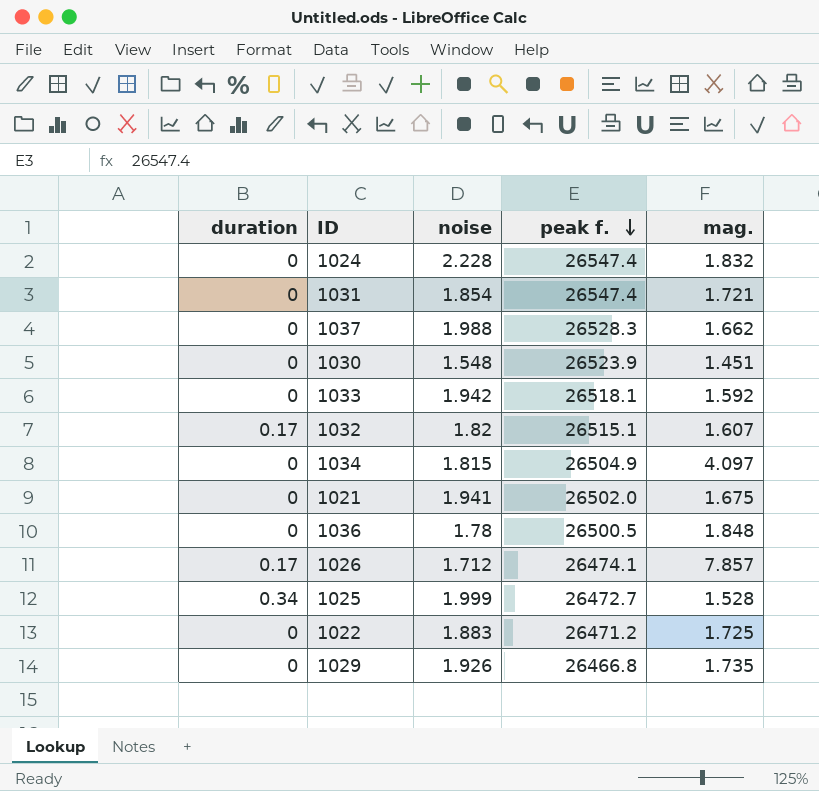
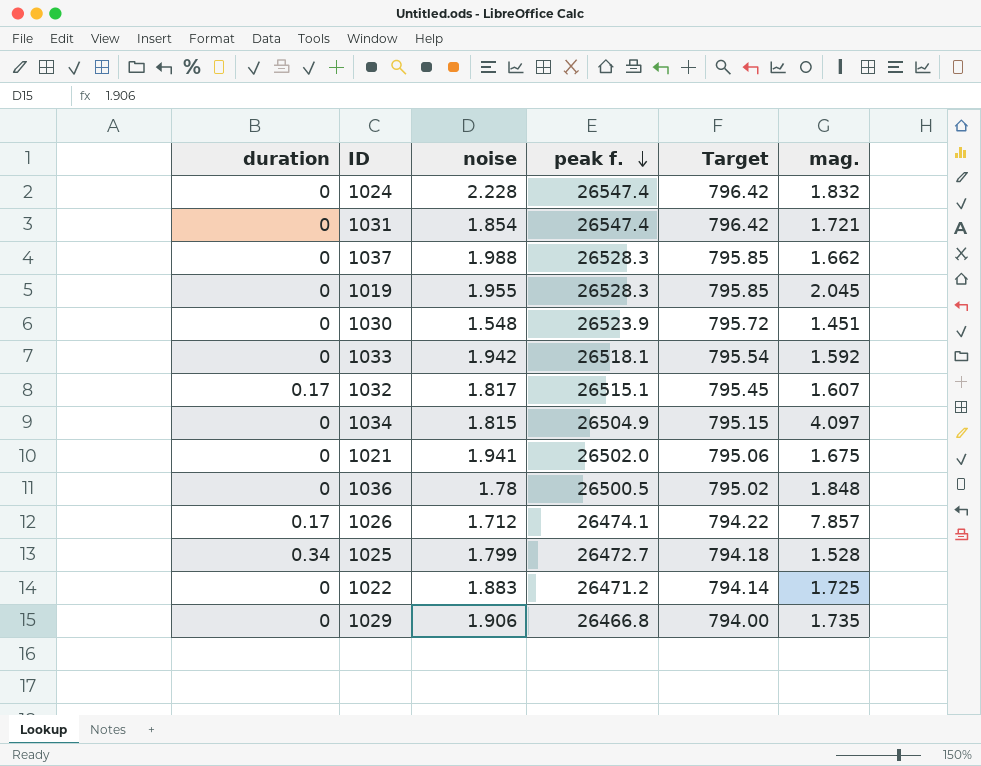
column Target | formula: none -> [peak f.] * 0.03
row 1019: none -> 0 | 1.955 | 26528.3 | 795.85 | 2.045
1032 | noise: 1.82 -> 1.817
1025 | noise: 1.999 -> 1.799
1029 | noise: 1.926 -> 1.906

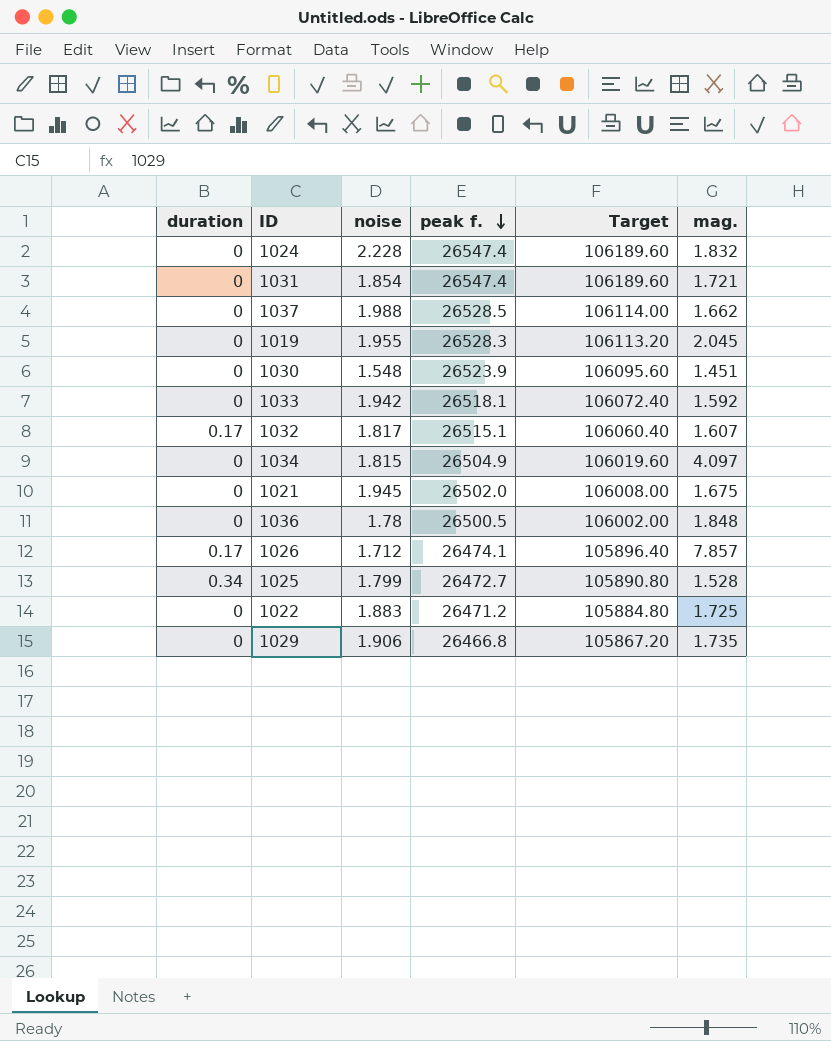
column Target | formula: [peak f.] * 0.03 -> [peak f.] * 4
1037 | peak f.: 26528.3 -> 26528.5
1021 | noise: 1.941 -> 1.945

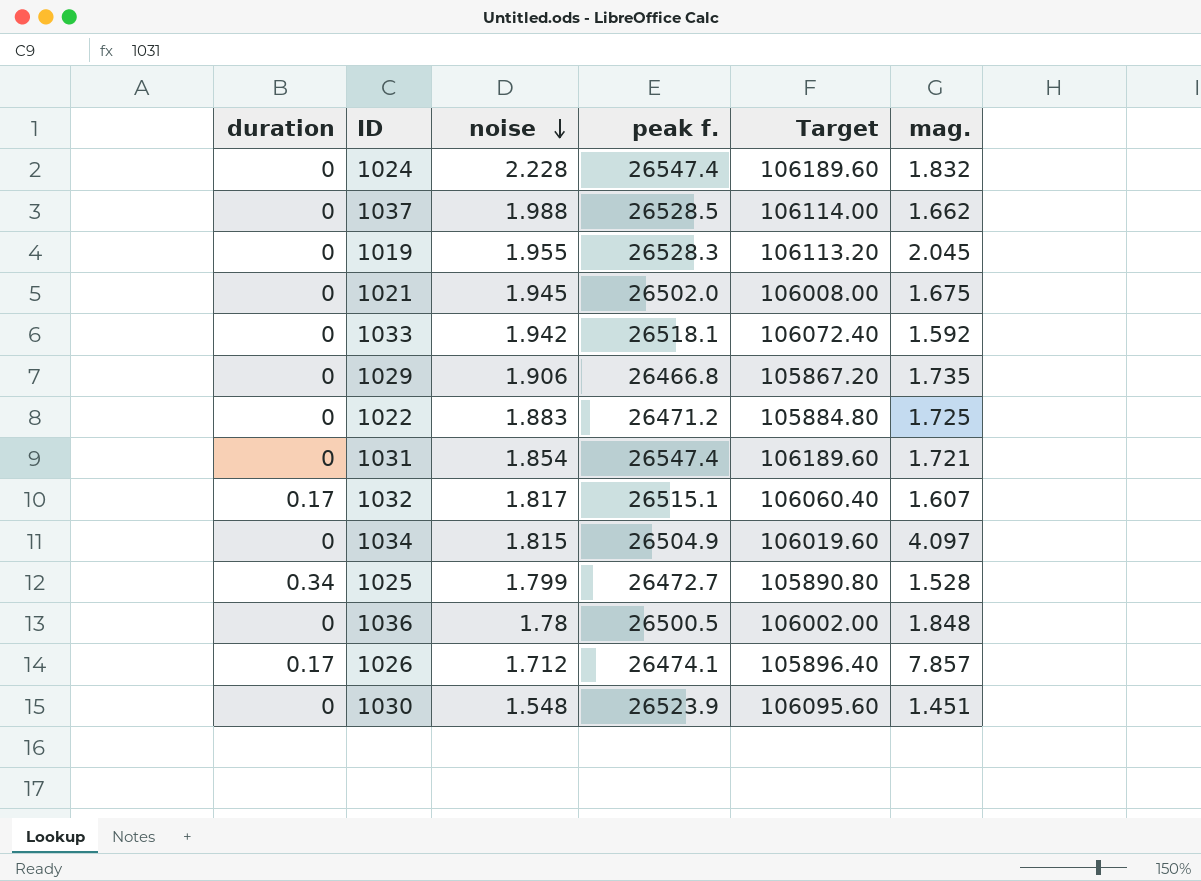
row order: peak f. descending -> noise descending

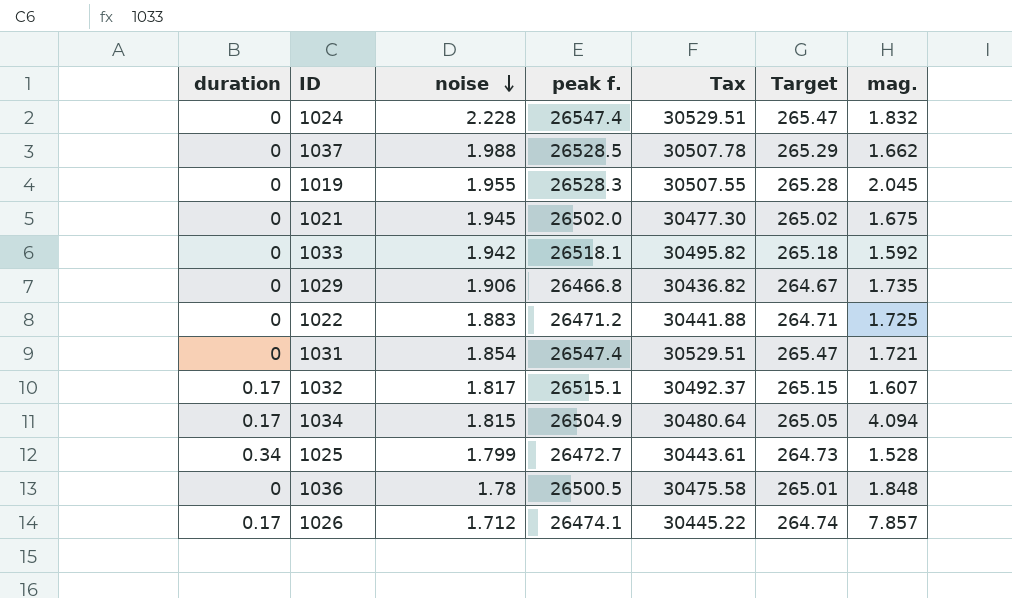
column Tax | formula: none -> [peak f.] * 1.15
column Target | formula: [peak f.] * 4 -> [peak f.] * 0.01
row 1030: 0 | 1.548 | 26523.9 | 106095.60 | 1.451 -> none
1034 | duration: 0 -> 0.17
1034 | mag.: 4.097 -> 4.094

